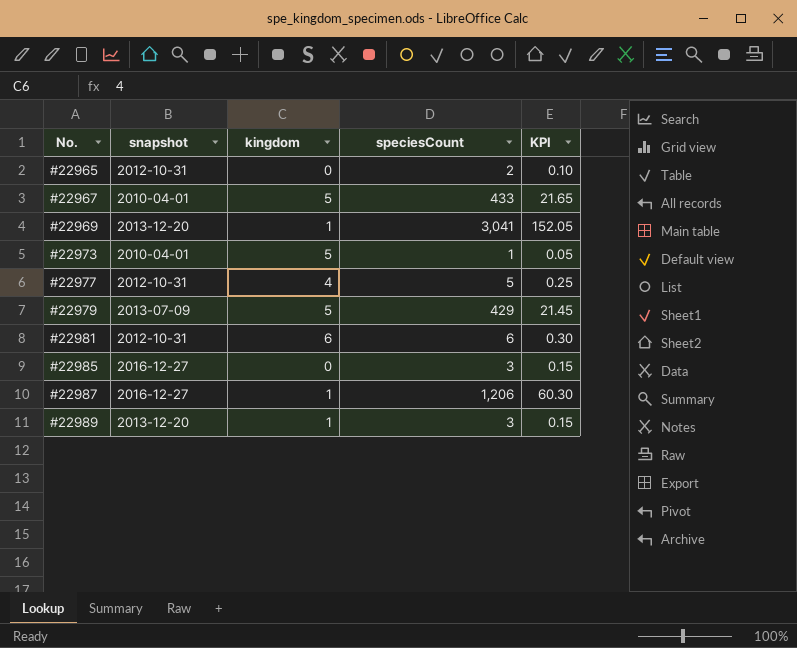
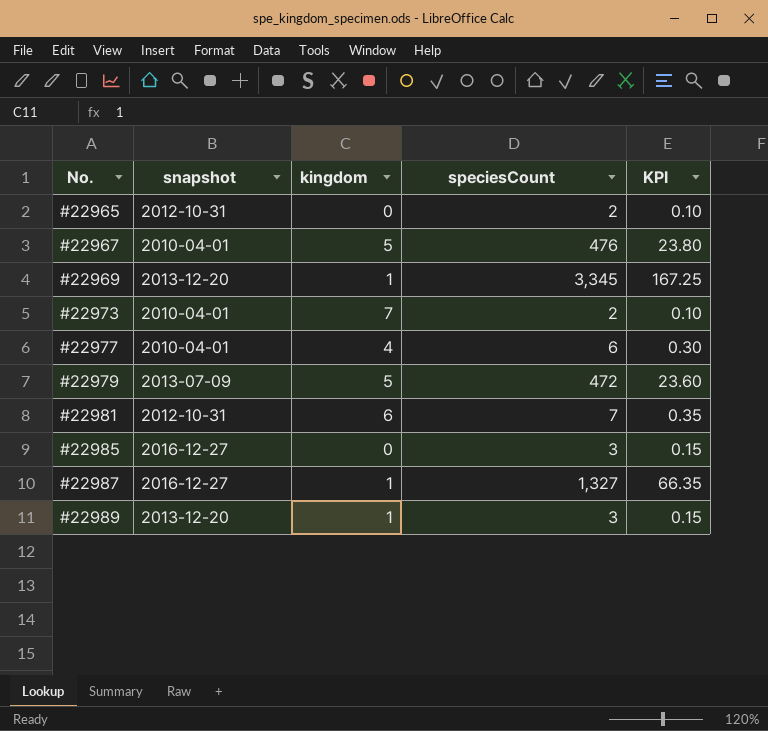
#22967 | speciesCount: 433 -> 476
#22967 | KPI: 21.65 -> 23.80
#22969 | speciesCount: 3,041 -> 3,345
#22969 | KPI: 152.05 -> 167.25
#22973 | kingdom: 5 -> 7
#22973 | speciesCount: 1 -> 2
#22973 | KPI: 0.05 -> 0.10
#22977 | snapshot: 2012-10-31 -> 2010-04-01
#22977 | speciesCount: 5 -> 6
#22977 | KPI: 0.25 -> 0.30
#22979 | speciesCount: 429 -> 472
#22979 | KPI: 21.45 -> 23.60
#22981 | speciesCount: 6 -> 7
#22981 | KPI: 0.30 -> 0.35
#22987 | speciesCount: 1,206 -> 1,327
#22987 | KPI: 60.30 -> 66.35

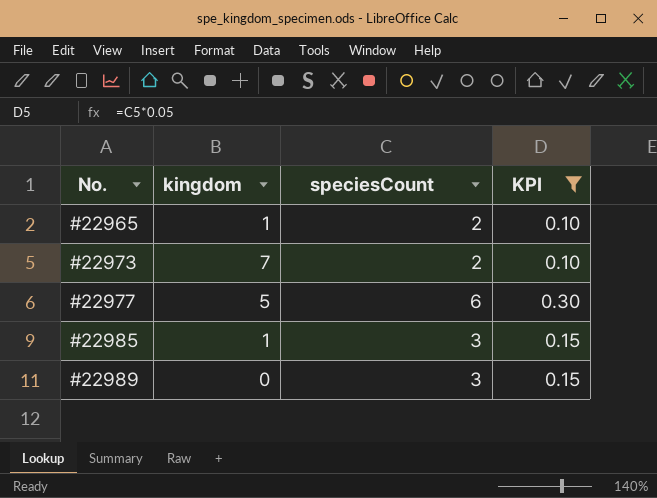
filter: none -> KPI <= 0.30
column snapshot | position: 2 -> none
#22965 | kingdom: 0 -> 1
#22977 | kingdom: 4 -> 5
#22985 | kingdom: 0 -> 1
#22989 | kingdom: 1 -> 0

